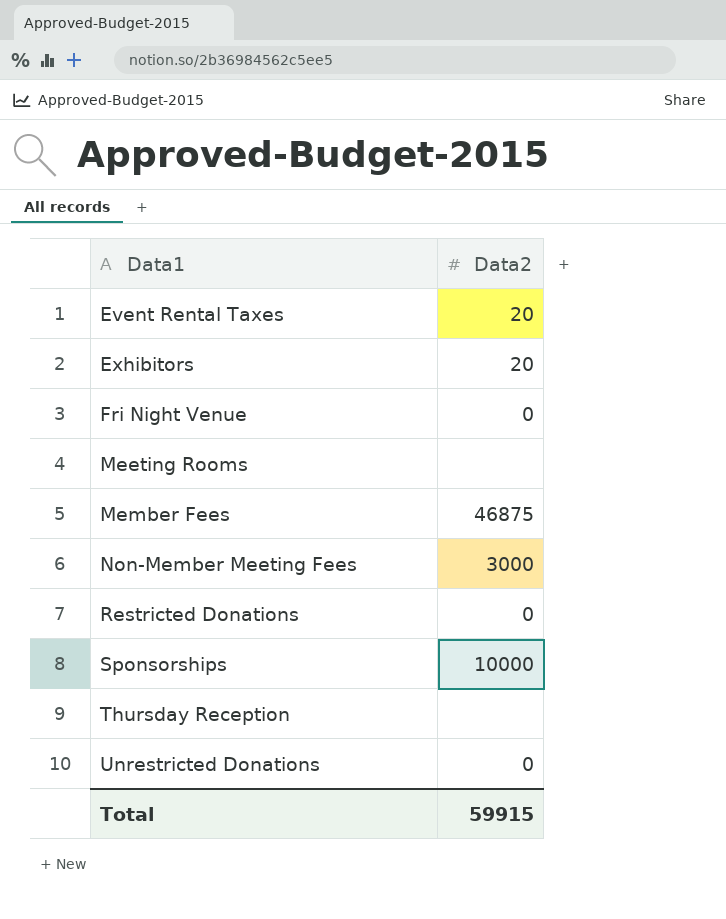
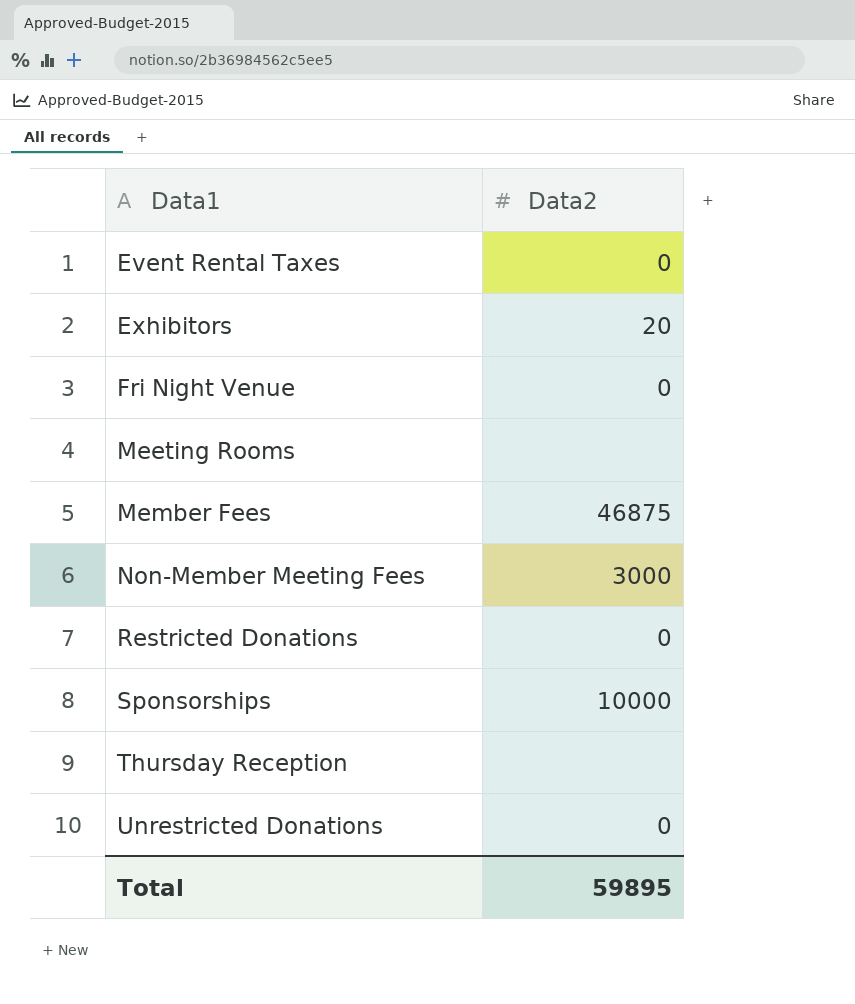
Event Rental Taxes | Data2: 20 -> 0
Total | Data2: 59915 -> 59895

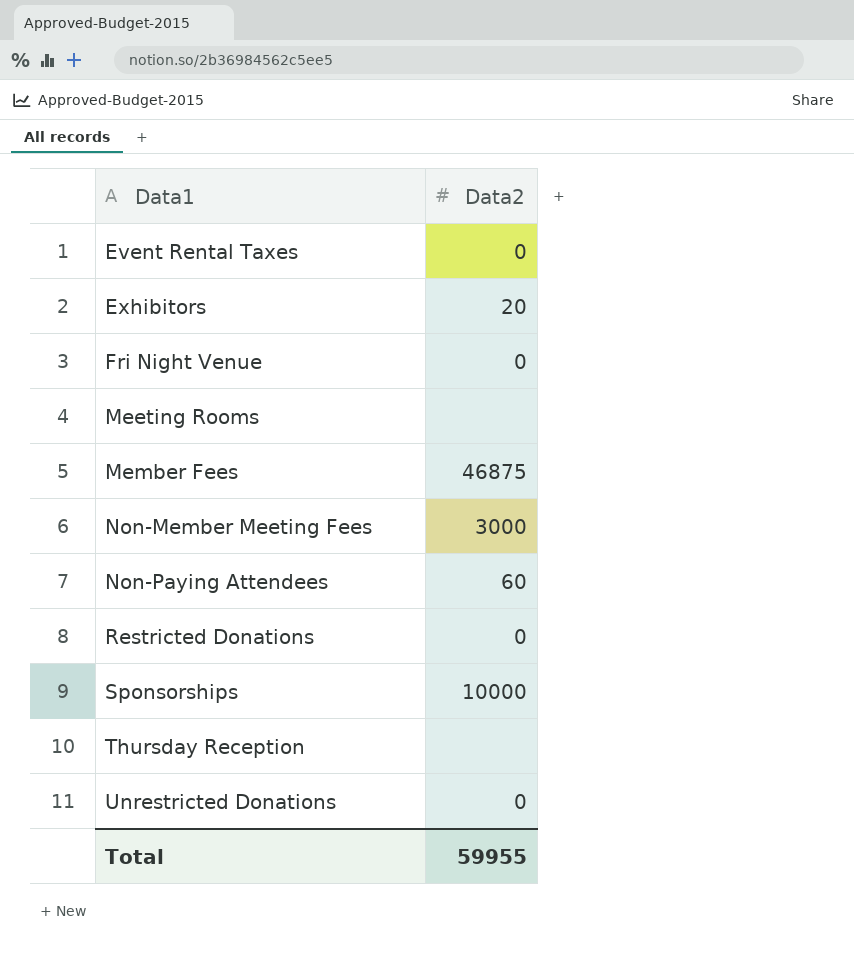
row Non-Paying Attendees: none -> 60
Total | Data2: 59895 -> 59955

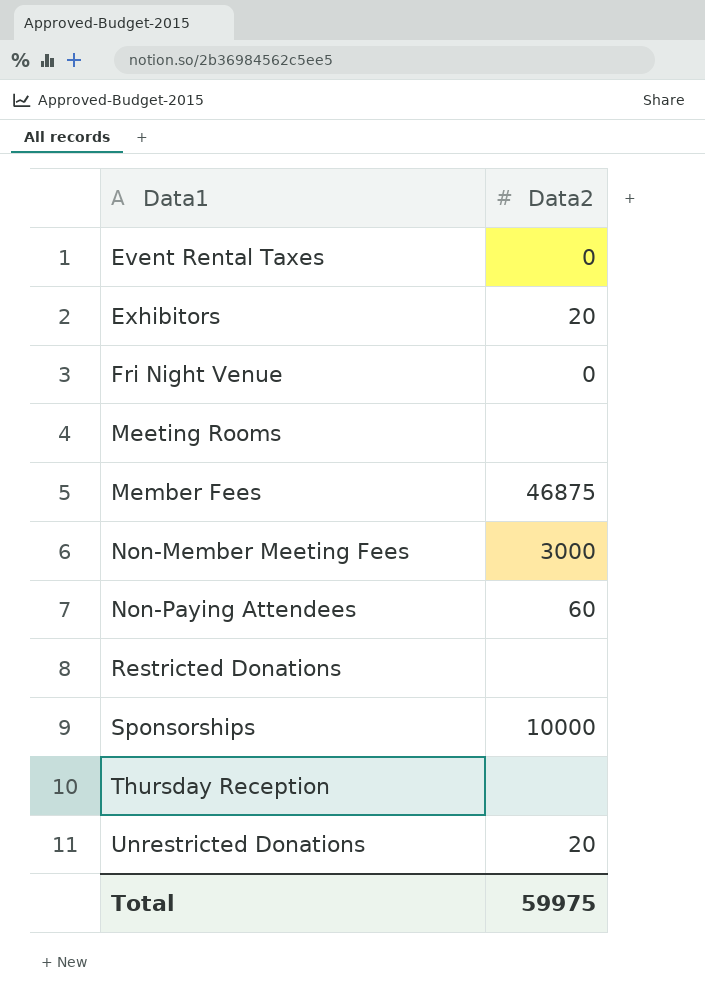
Restricted Donations | Data2: 0 -> none
Unrestricted Donations | Data2: 0 -> 20
Total | Data2: 59955 -> 59975

